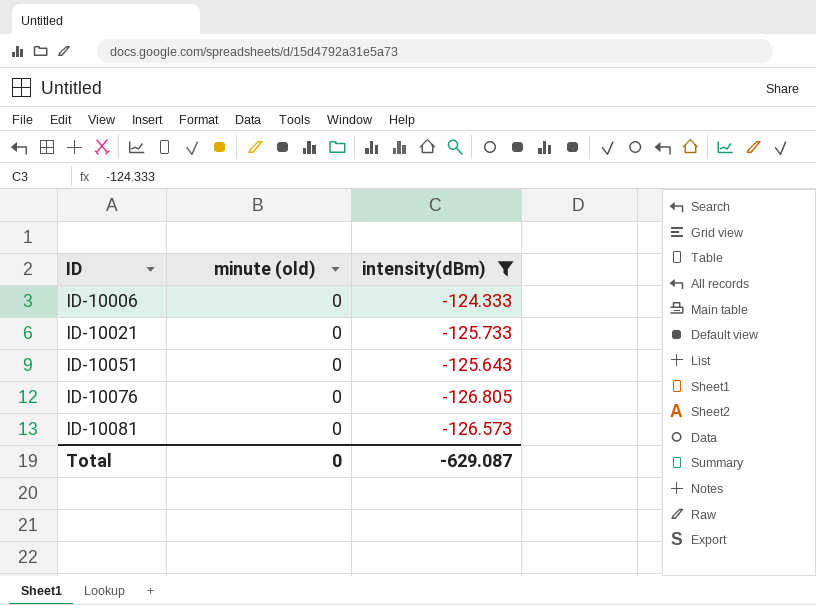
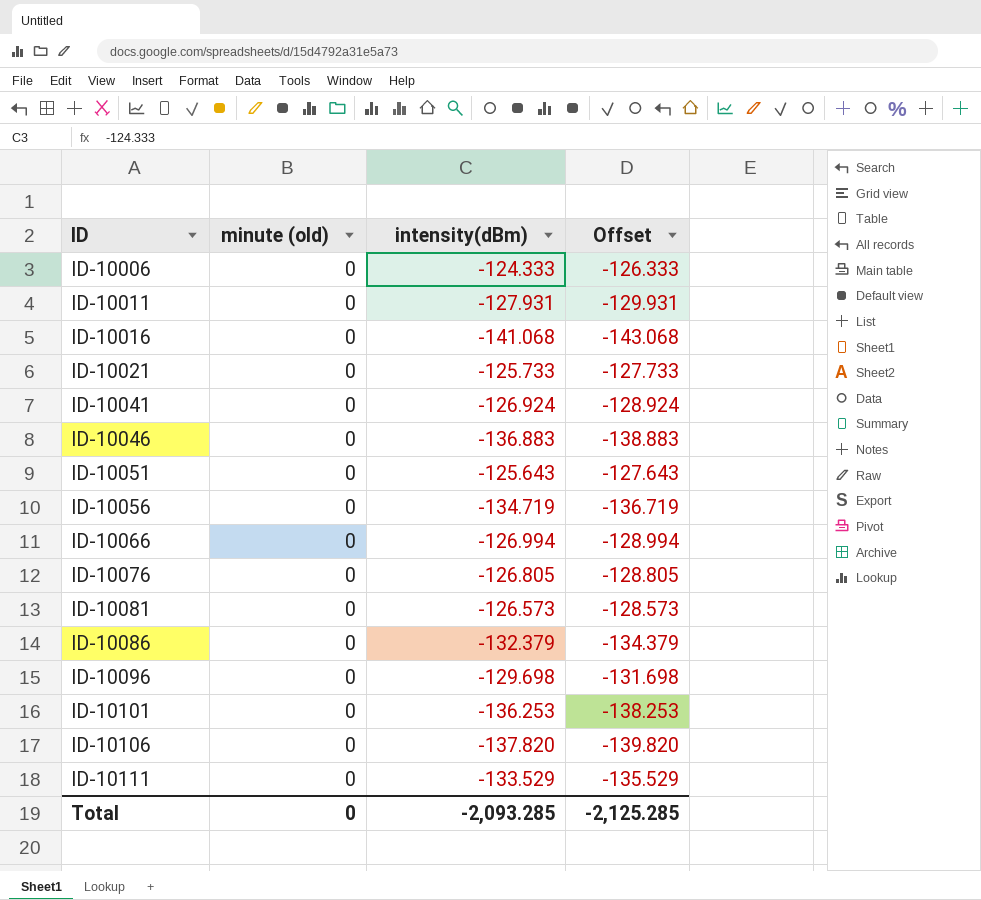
filter: intensity(dBm) >= -126.805 -> none
column Offset | formula: none -> [intensity(dBm)] - 2
Total | intensity(dBm): -629.087 -> -2,093.285

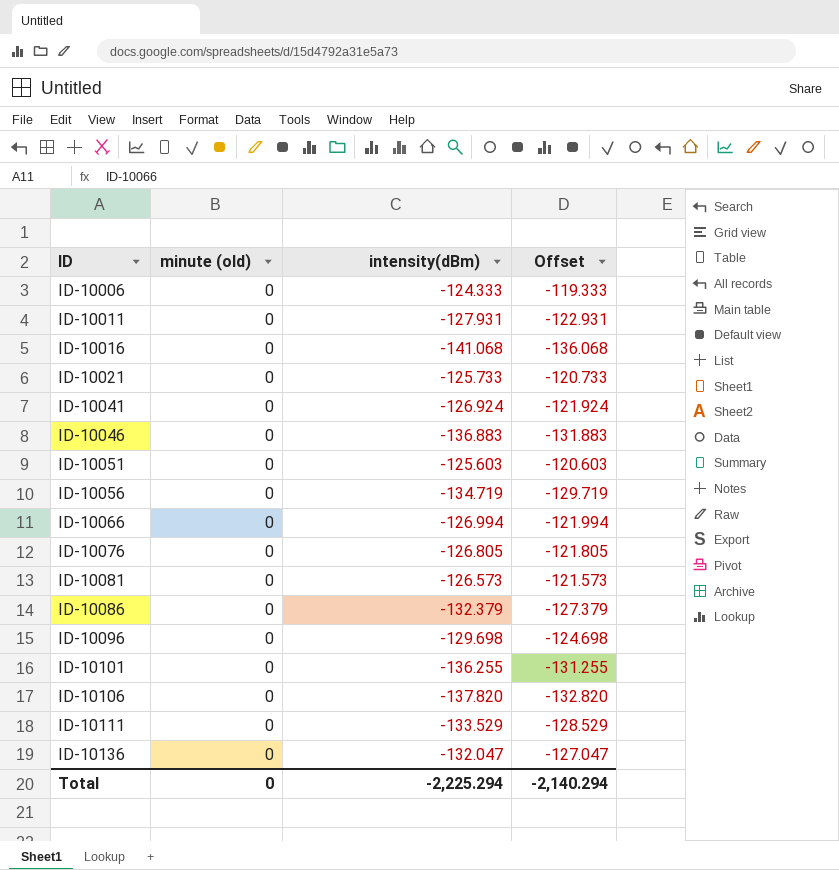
column Offset | formula: [intensity(dBm)] - 2 -> [intensity(dBm)] + 5
ID-10051 | intensity(dBm): -125.643 -> -125.603
ID-10101 | intensity(dBm): -136.253 -> -136.255
row ID-10136: none -> 0 | -132.047 | -127.047
Total | intensity(dBm): -2,093.285 -> -2,225.294
Total | Offset: -2,125.285 -> -2,140.294

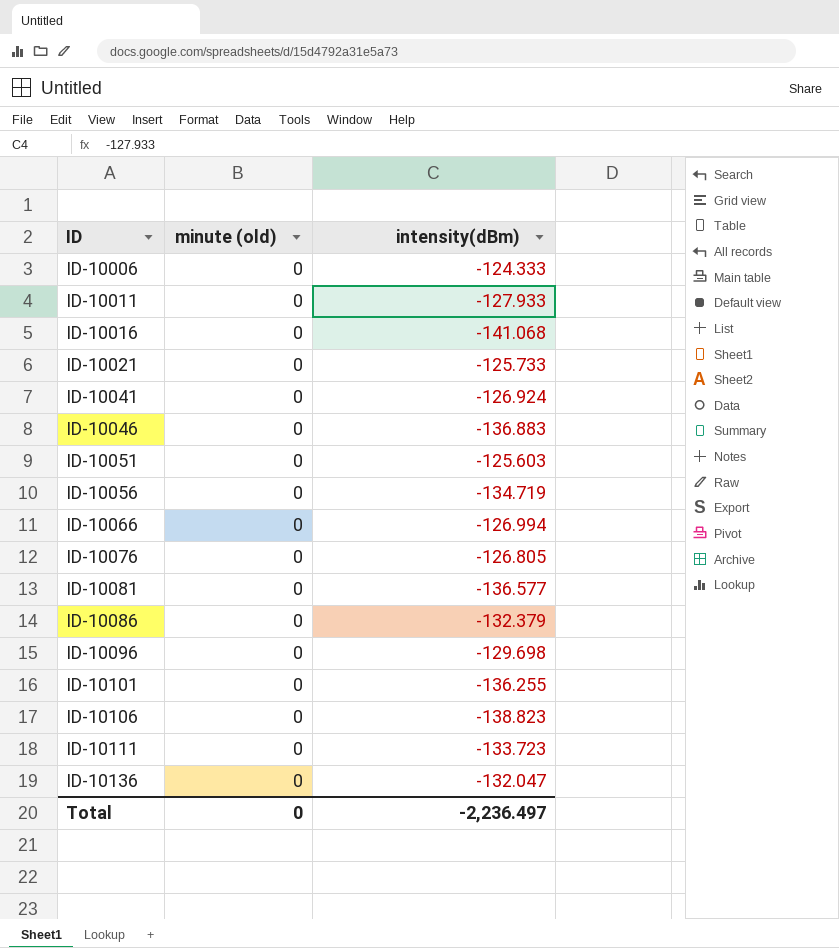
column Offset | formula: [intensity(dBm)] + 5 -> none
ID-10011 | intensity(dBm): -127.931 -> -127.933
ID-10081 | intensity(dBm): -126.573 -> -136.577
ID-10106 | intensity(dBm): -137.820 -> -138.823
ID-10111 | intensity(dBm): -133.529 -> -133.723
Total | intensity(dBm): -2,225.294 -> -2,236.497

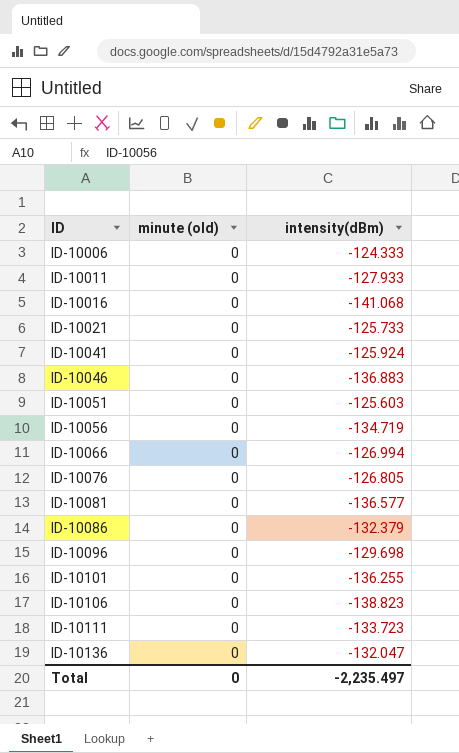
ID-10041 | intensity(dBm): -126.924 -> -125.924
Total | intensity(dBm): -2,236.497 -> -2,235.497

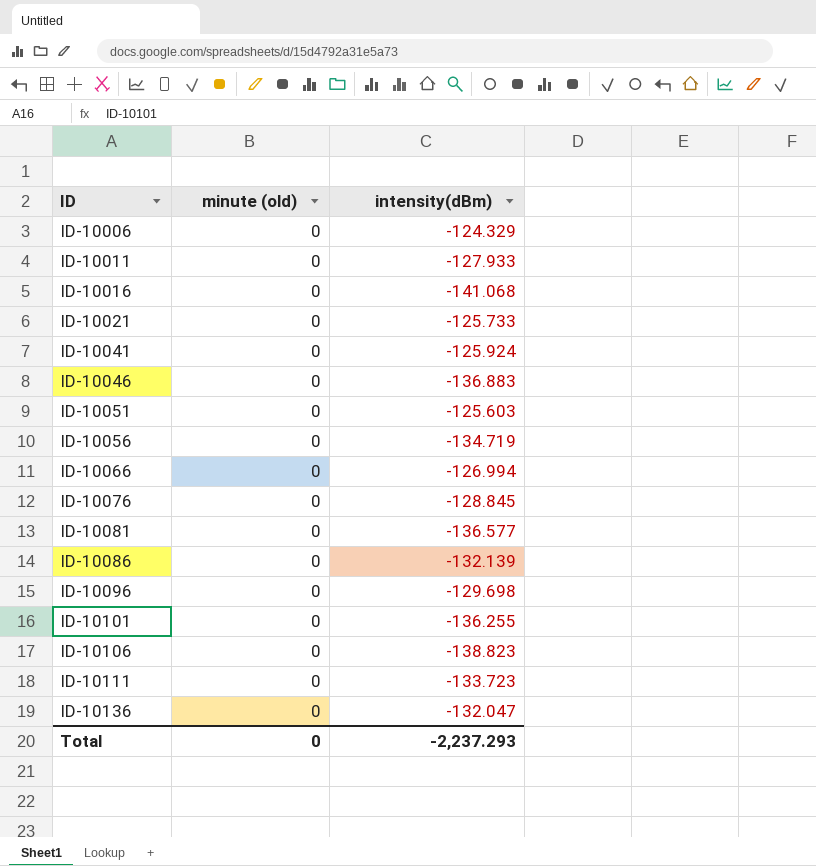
ID-10006 | intensity(dBm): -124.333 -> -124.329
ID-10076 | intensity(dBm): -126.805 -> -128.845
ID-10086 | intensity(dBm): -132.379 -> -132.139
Total | intensity(dBm): -2,235.497 -> -2,237.293

